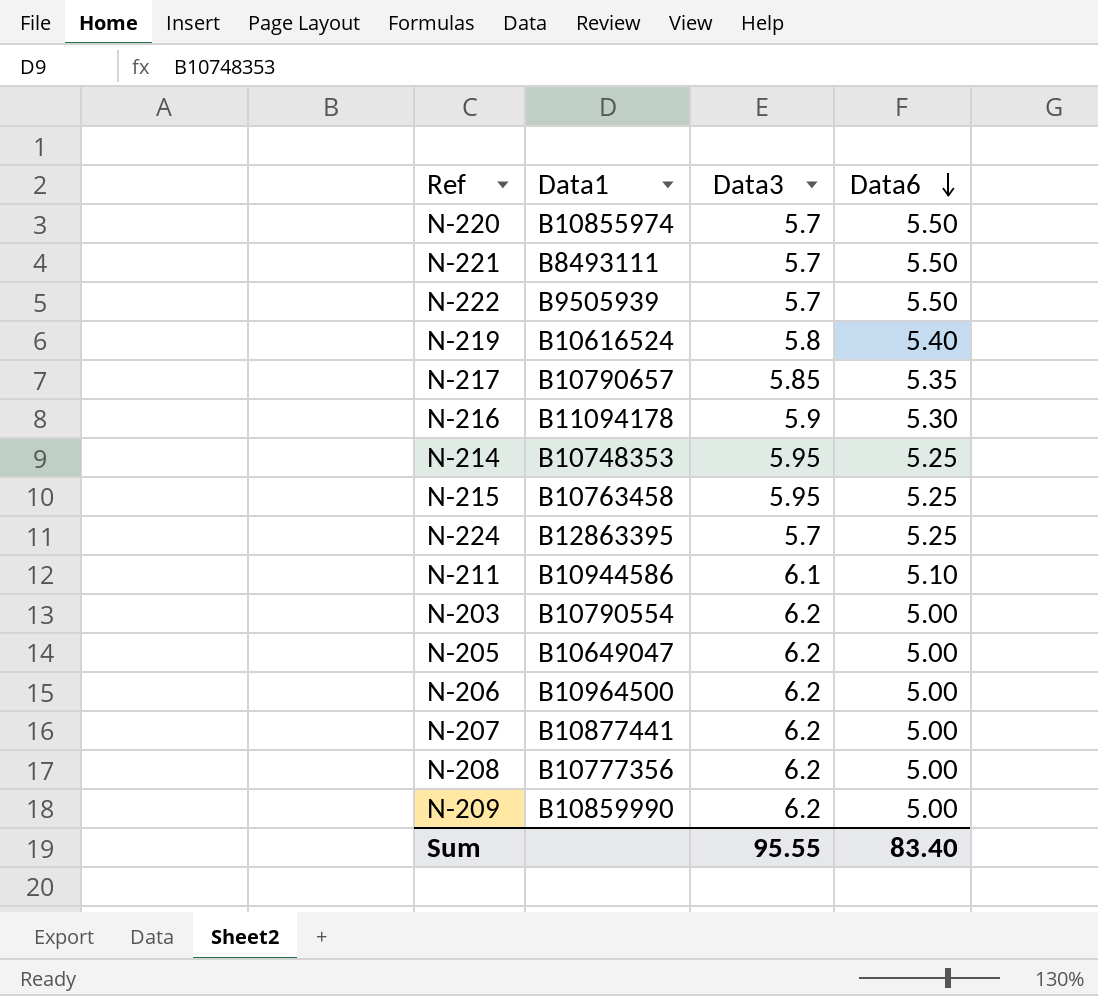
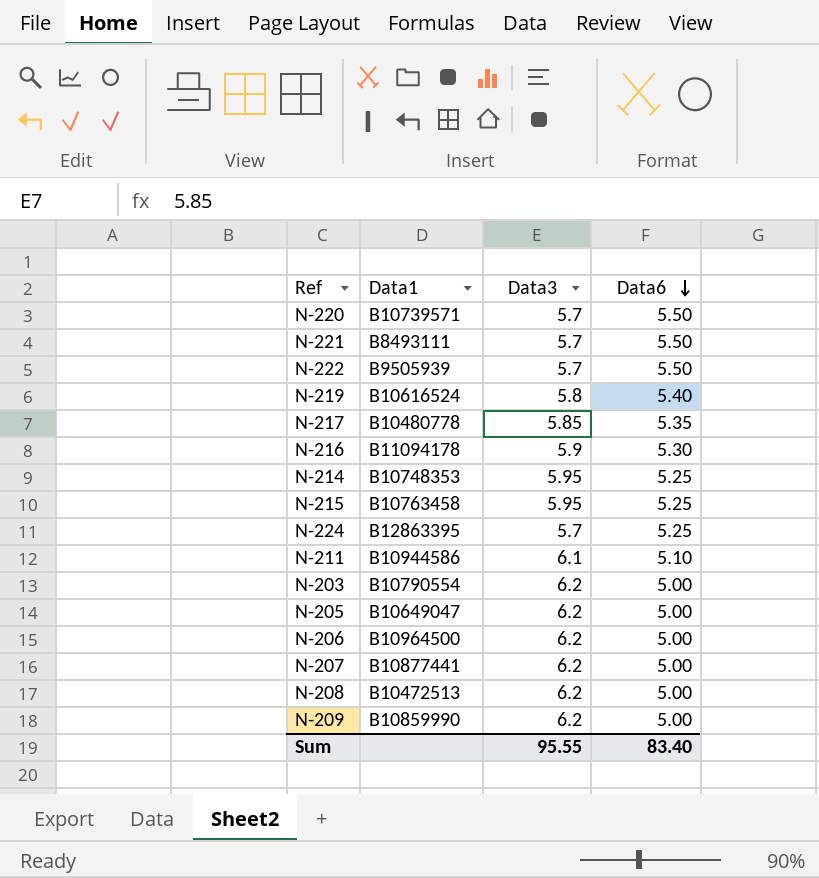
N-220 | Data1: B10855974 -> B10739571
N-217 | Data1: B10790657 -> B10480778
N-208 | Data1: B10777356 -> B10472513

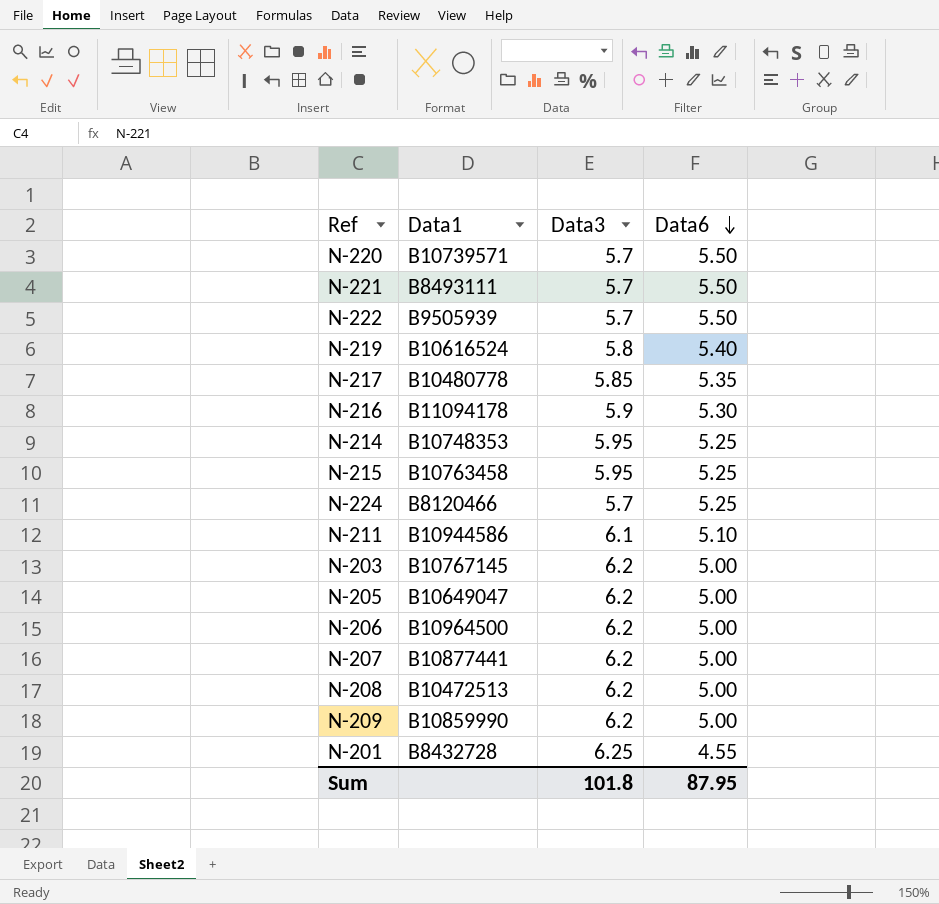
N-224 | Data1: B12863395 -> B8120466
N-203 | Data1: B10790554 -> B10767145
row N-201: none -> B8432728 | 6.25 | 4.55
Sum | Data3: 95.55 -> 101.8
Sum | Data6: 83.40 -> 87.95

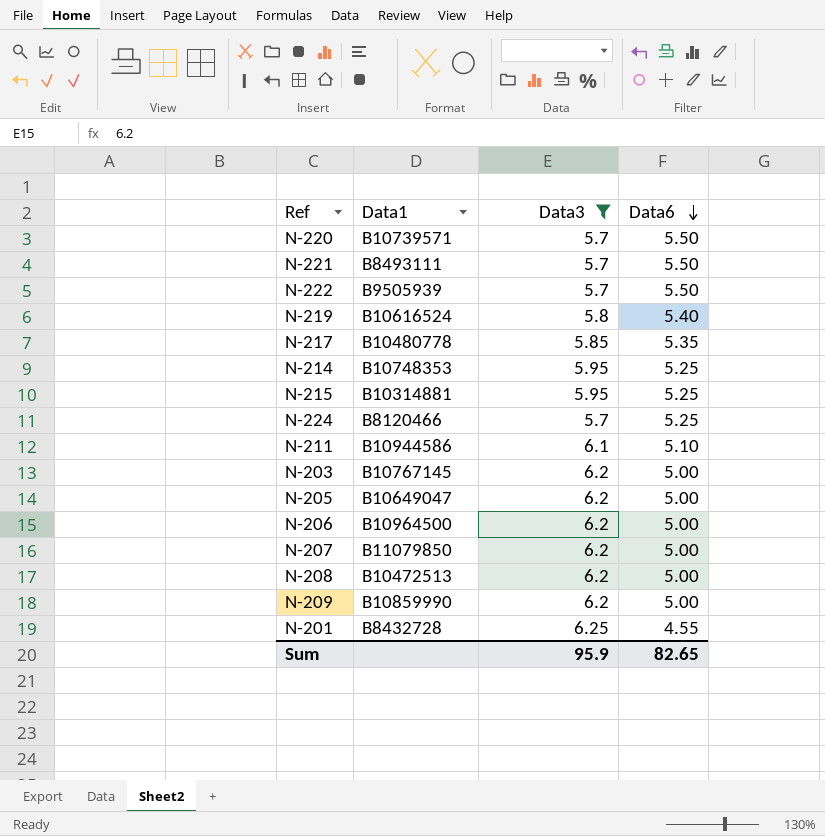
filter: none -> Data3 != 5.9
N-215 | Data1: B10763458 -> B10314881
N-207 | Data1: B10877441 -> B11079850
Sum | Data3: 101.8 -> 95.9
Sum | Data6: 87.95 -> 82.65

